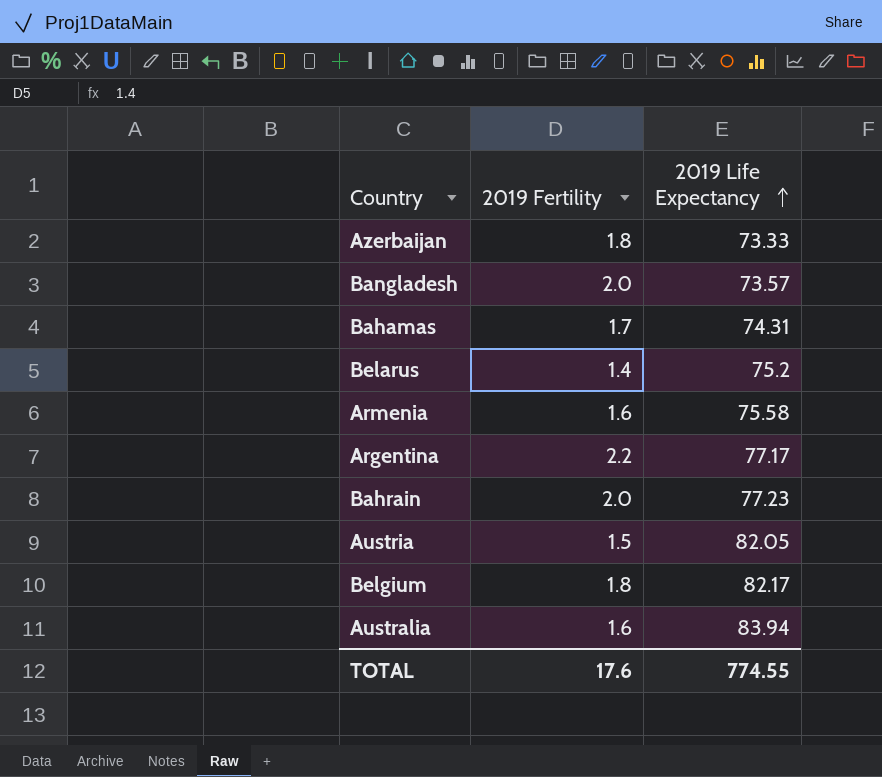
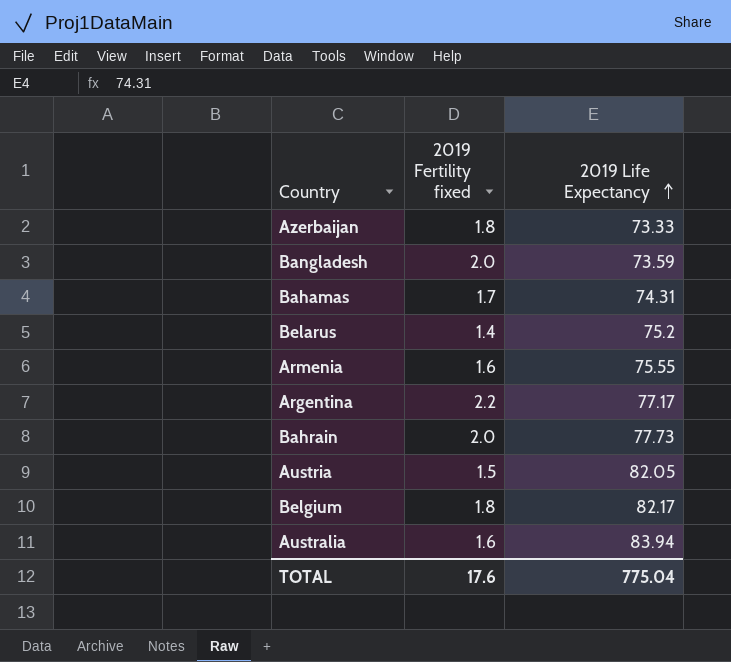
column name: 2019 Fertility -> 2019 Fertility fixed
Bangladesh | 2019 Life Expectancy: 73.57 -> 73.59
Armenia | 2019 Life Expectancy: 75.58 -> 75.55
Bahrain | 2019 Life Expectancy: 77.23 -> 77.73
TOTAL | 2019 Life Expectancy: 774.55 -> 775.04

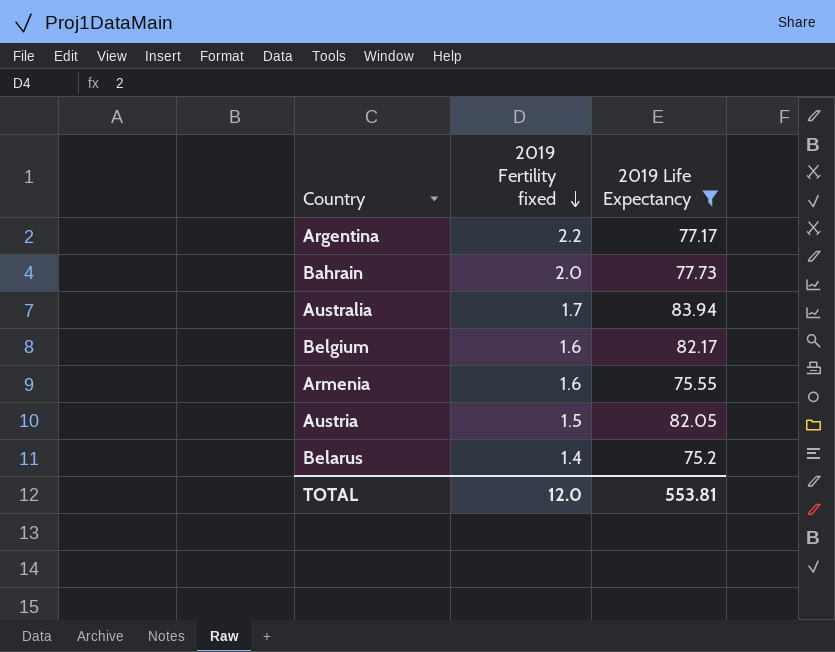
filter: none -> 2019 Life Expectancy >= 75.2
row order: 2019 Life Expectancy ascending -> 2019 Fertility fixed descending
Australia | 2019 Fertility fixed: 1.6 -> 1.7
Belgium | 2019 Fertility fixed: 1.8 -> 1.6
TOTAL | 2019 Fertility fixed: 17.6 -> 12.0
TOTAL | 2019 Life Expectancy: 775.04 -> 553.81

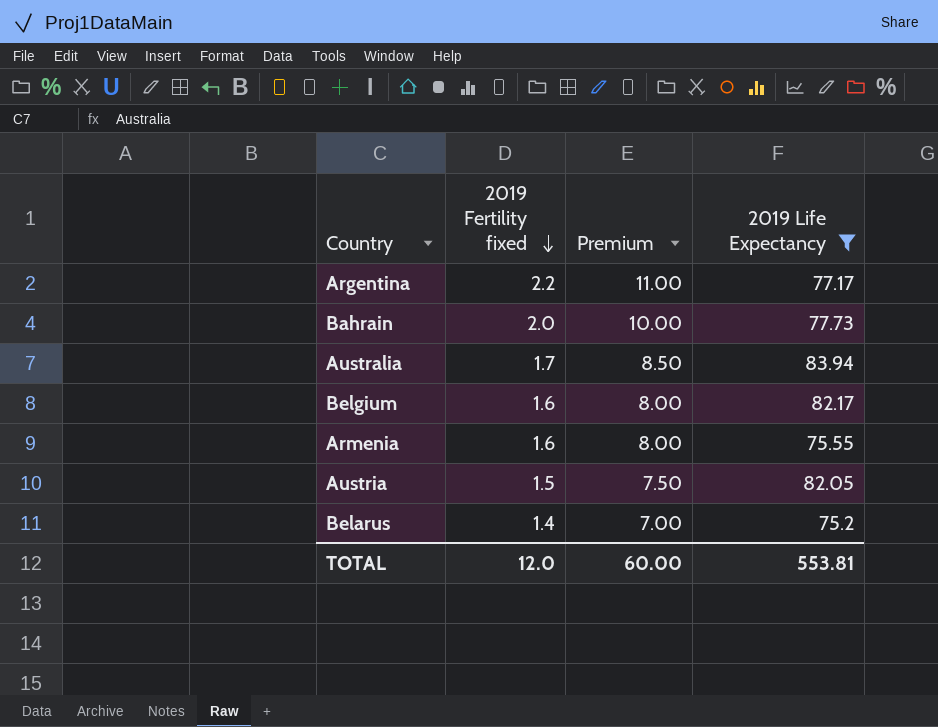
column Premium | formula: none -> [2019 Fertility fixed] * 5

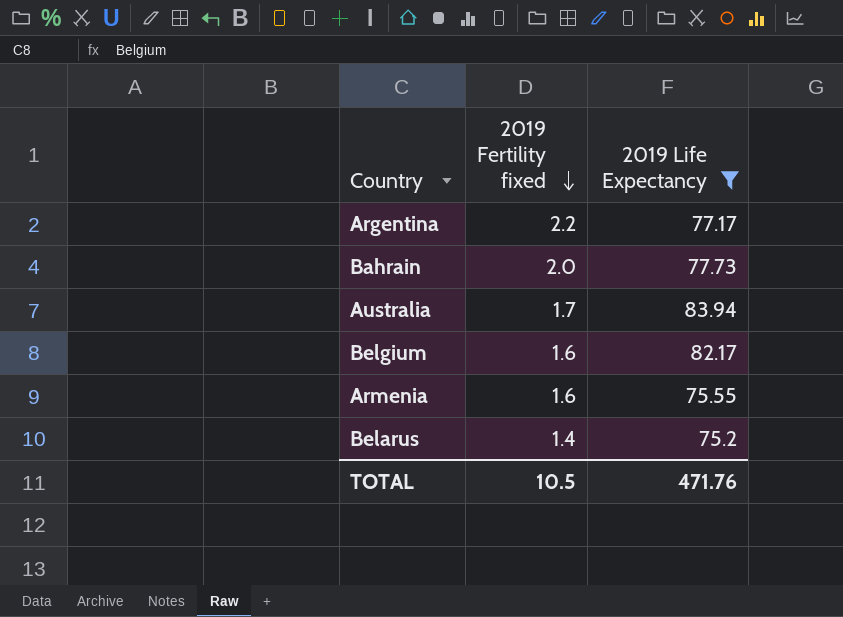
column Premium | formula: [2019 Fertility fixed] * 5 -> none
row Austria: 1.5 | 7.50 | 82.05 -> none
TOTAL | 2019 Fertility fixed: 12.0 -> 10.5
TOTAL | 2019 Life Expectancy: 553.81 -> 471.76

